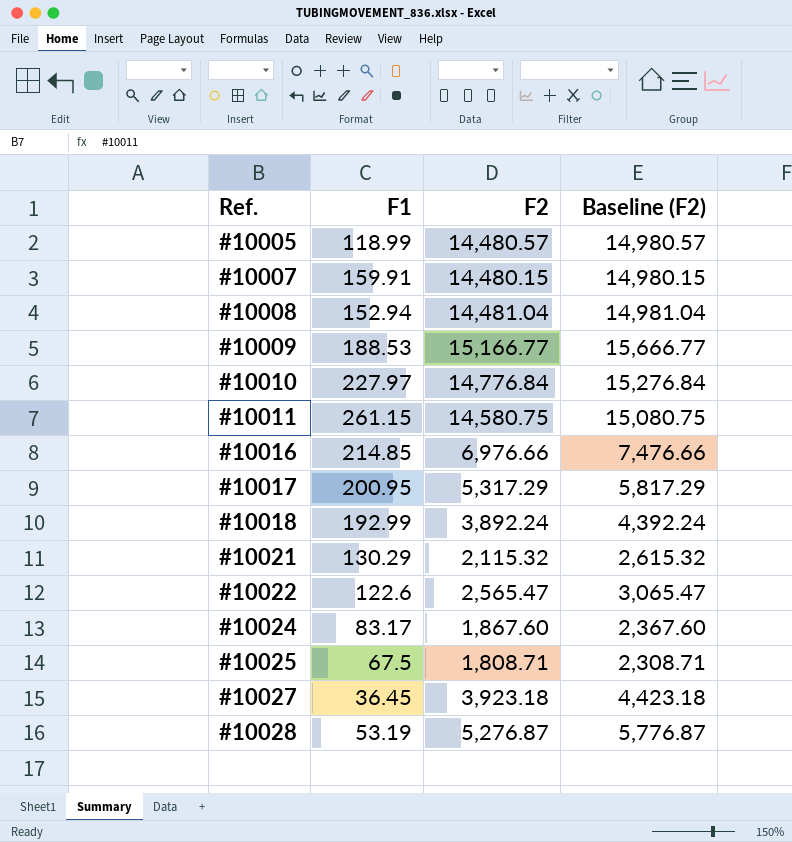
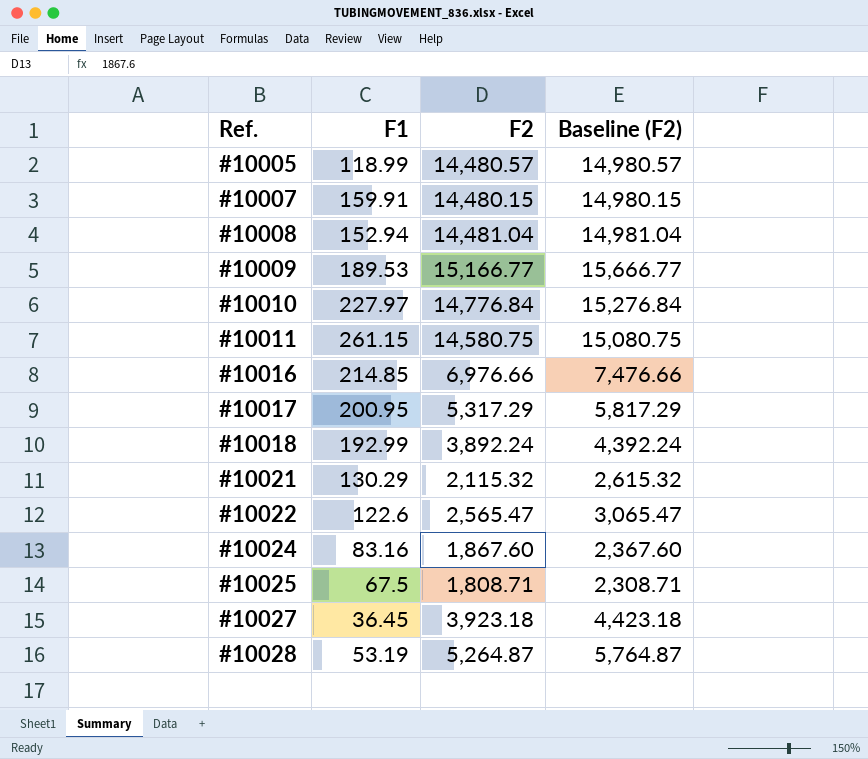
#10009 | F1: 188.53 -> 189.53
#10024 | F1: 83.17 -> 83.16
#10028 | F2: 5,276.87 -> 5,264.87
#10028 | Baseline (F2): 5,776.87 -> 5,764.87

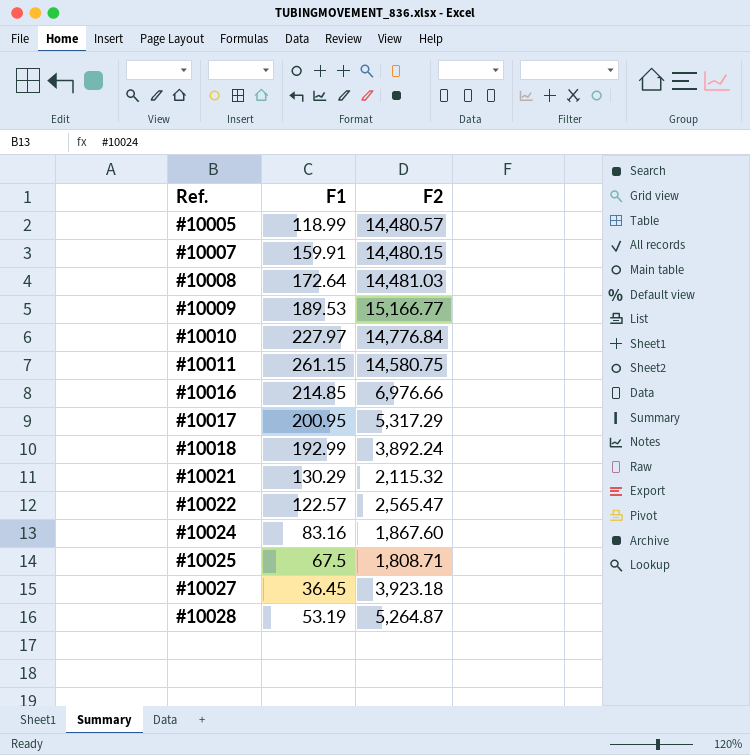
column Baseline (F2) | formula: [F2] + 500 -> none
#10008 | F1: 152.94 -> 172.64
#10008 | F2: 14,481.04 -> 14,481.03
#10022 | F1: 122.6 -> 122.57

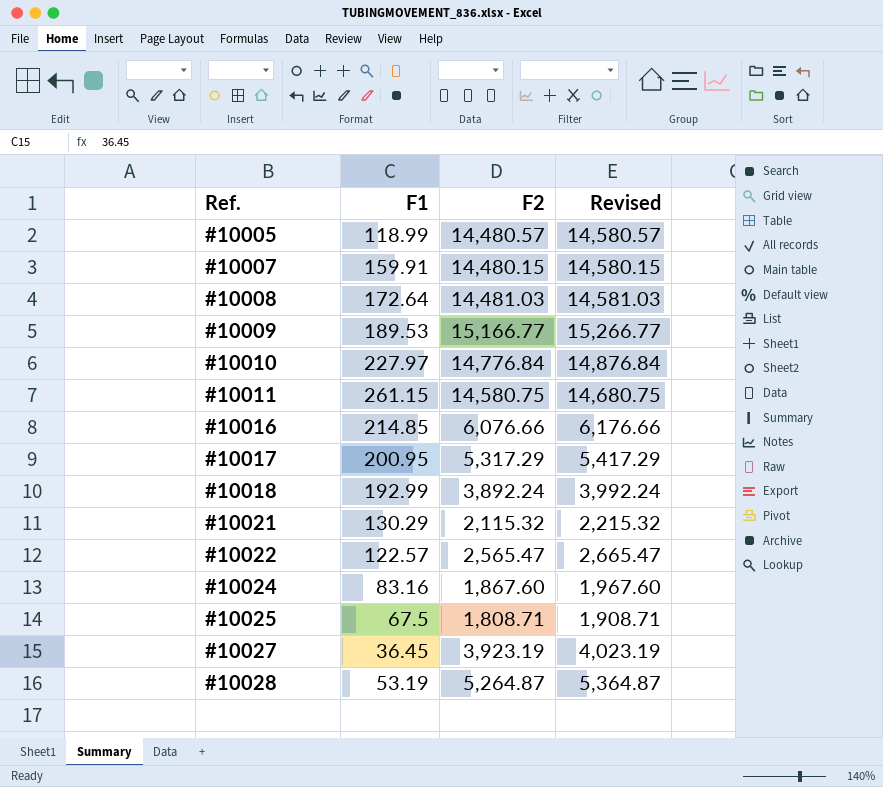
column Revised | formula: none -> [F2] + 100
#10016 | F2: 6,976.66 -> 6,076.66
#10027 | F2: 3,923.18 -> 3,923.19

